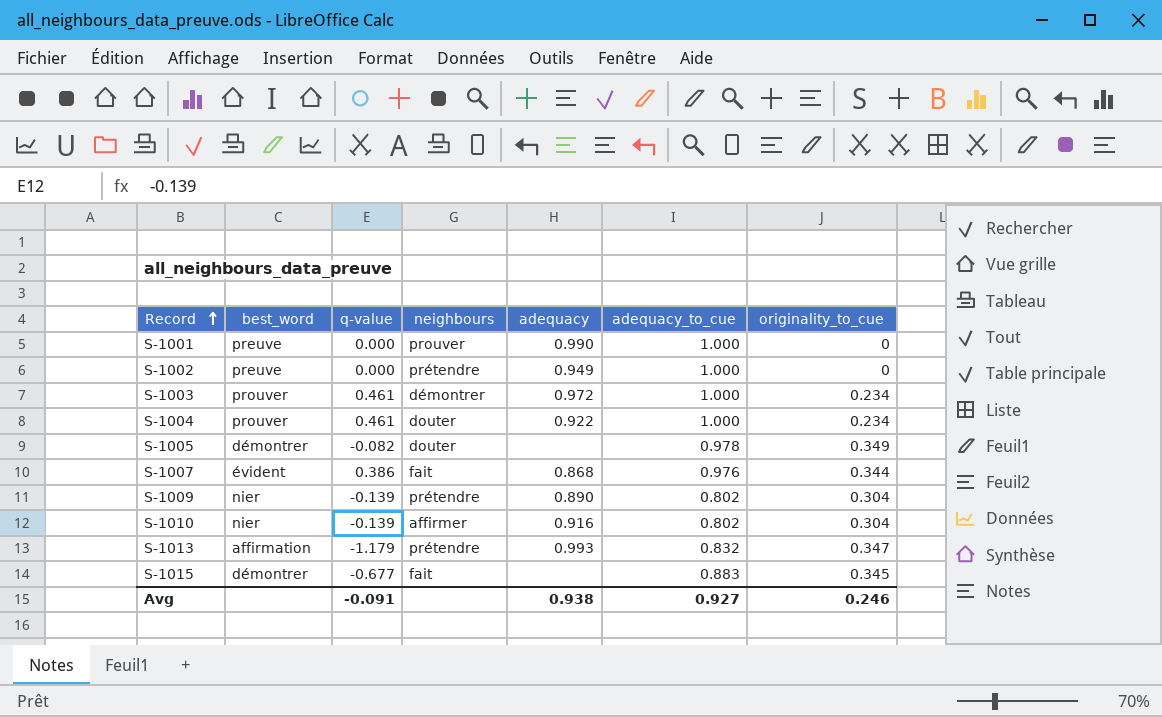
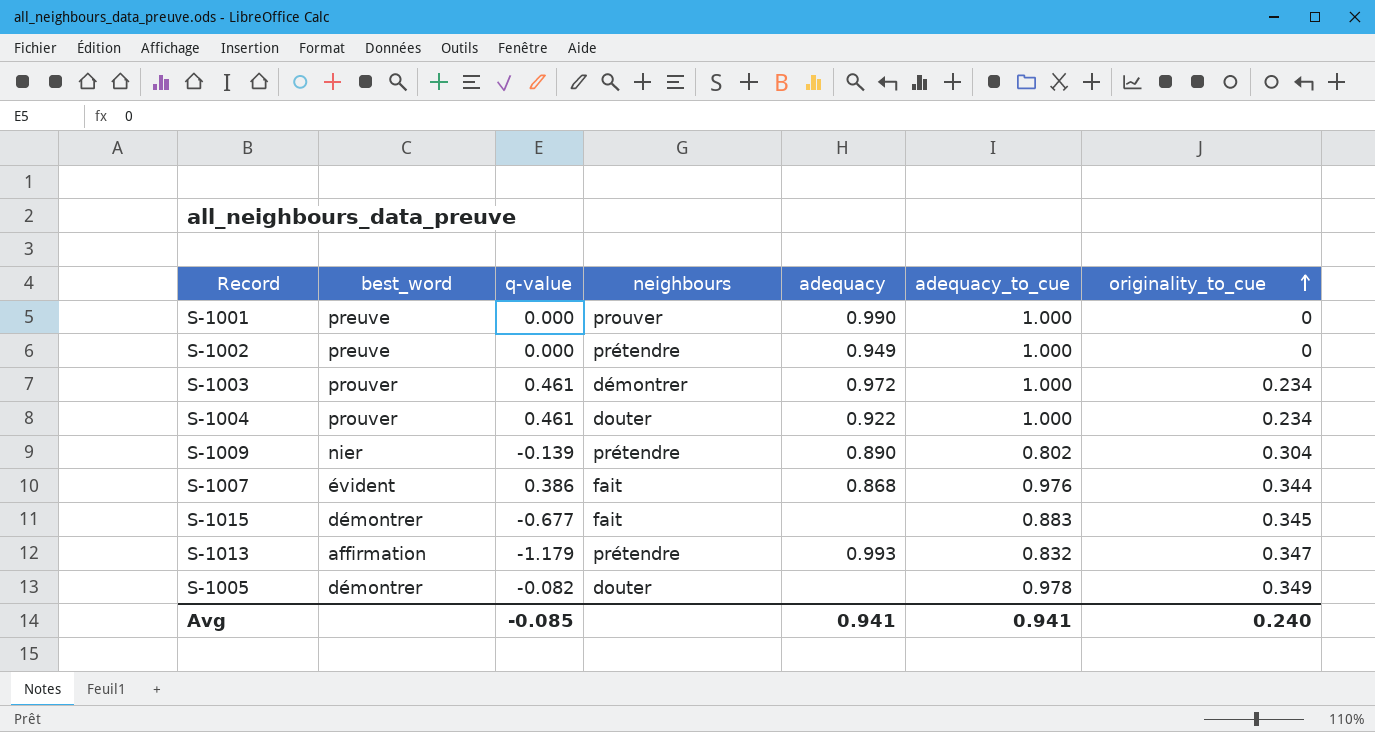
row order: Record ascending -> originality_to_cue ascending
row S-1010: nier | -0.139 | affirmer | 0.916 | 0.802 | 0.304 -> none
Avg | q-value: -0.091 -> -0.085
Avg | adequacy: 0.938 -> 0.941
Avg | adequacy_to_cue: 0.927 -> 0.941
Avg | originality_to_cue: 0.246 -> 0.240

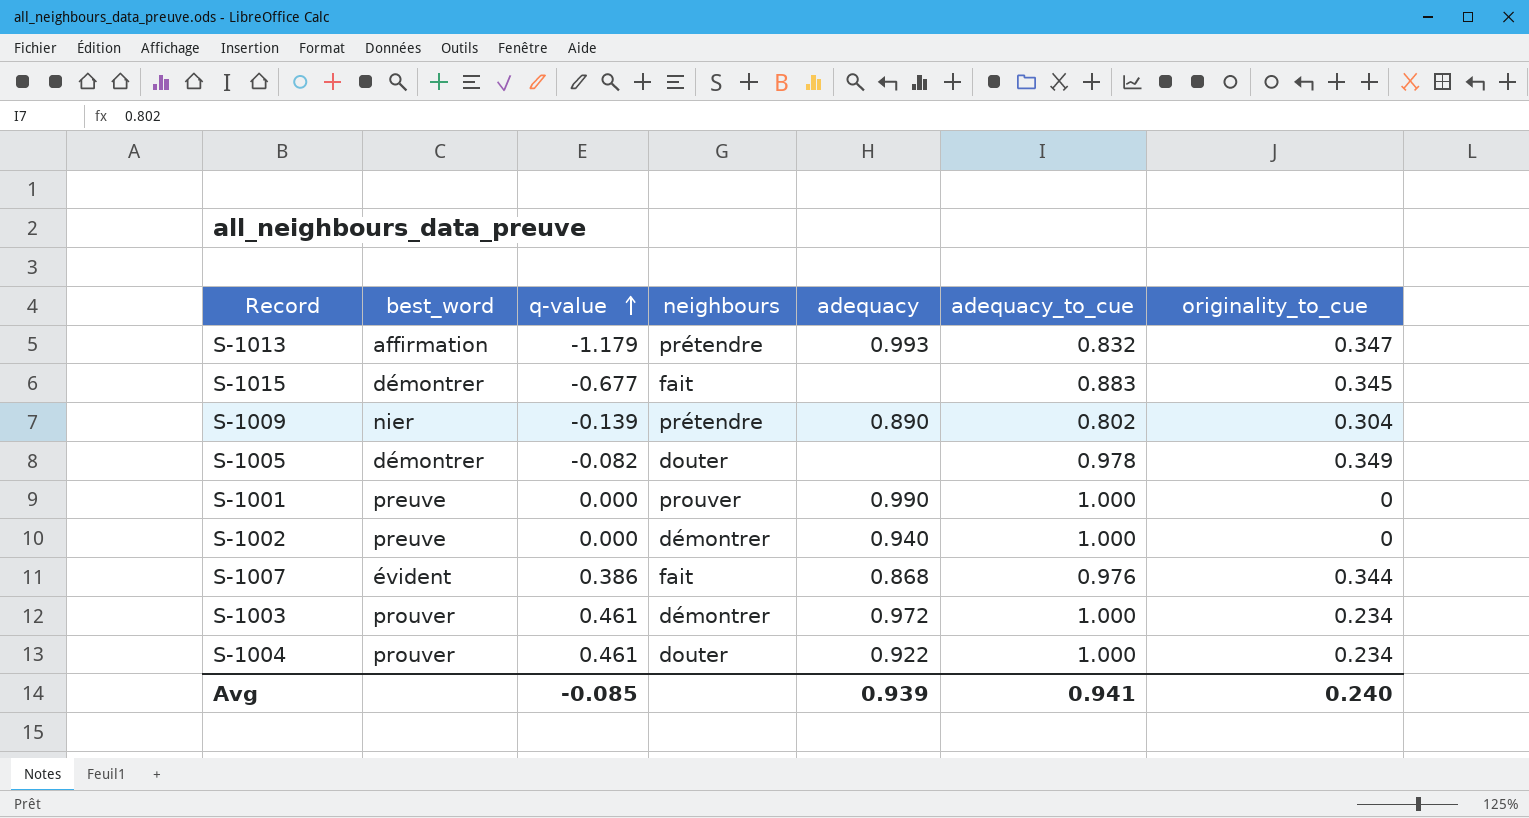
row order: originality_to_cue ascending -> q-value ascending
S-1002 | neighbours: prétendre -> démontrer
S-1002 | adequacy: 0.949 -> 0.940
Avg | adequacy: 0.941 -> 0.939

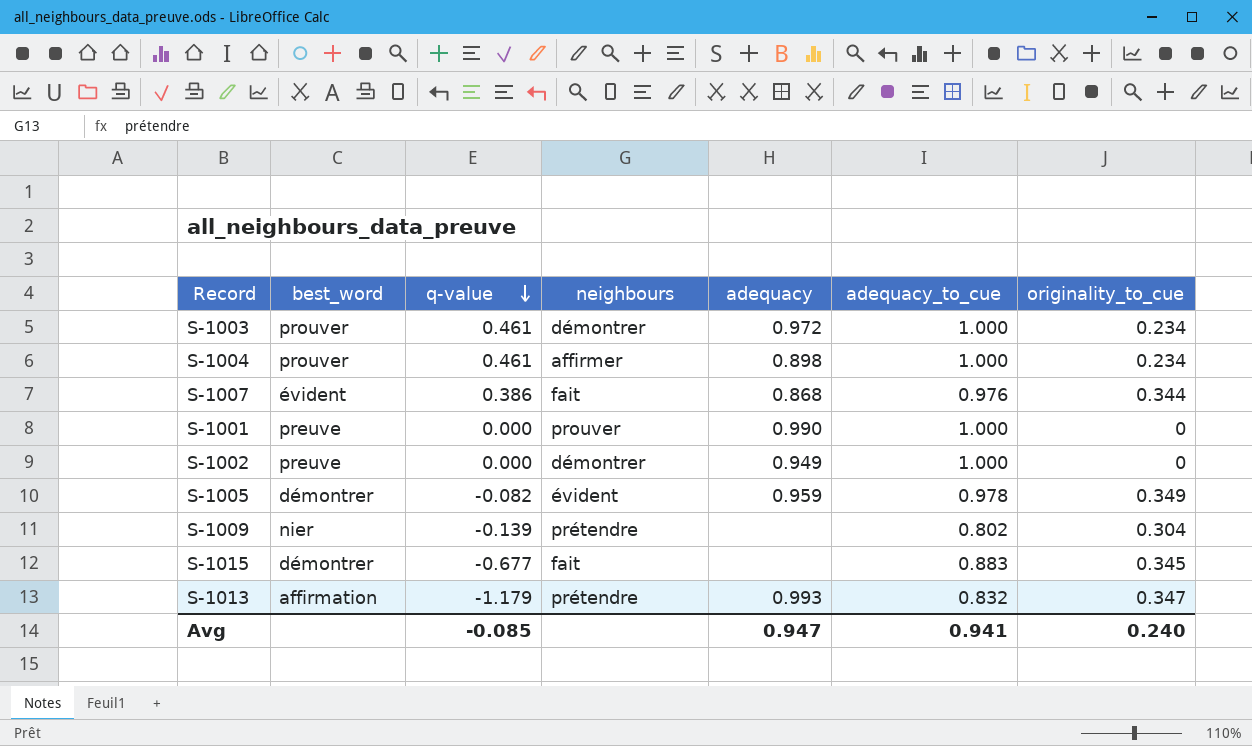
row order: q-value ascending -> q-value descending
S-1004 | neighbours: douter -> affirmer
S-1004 | adequacy: 0.922 -> 0.898
S-1002 | adequacy: 0.940 -> 0.949
S-1005 | neighbours: douter -> évident
S-1005 | adequacy: none -> 0.959
S-1009 | adequacy: 0.890 -> none
Avg | adequacy: 0.939 -> 0.947

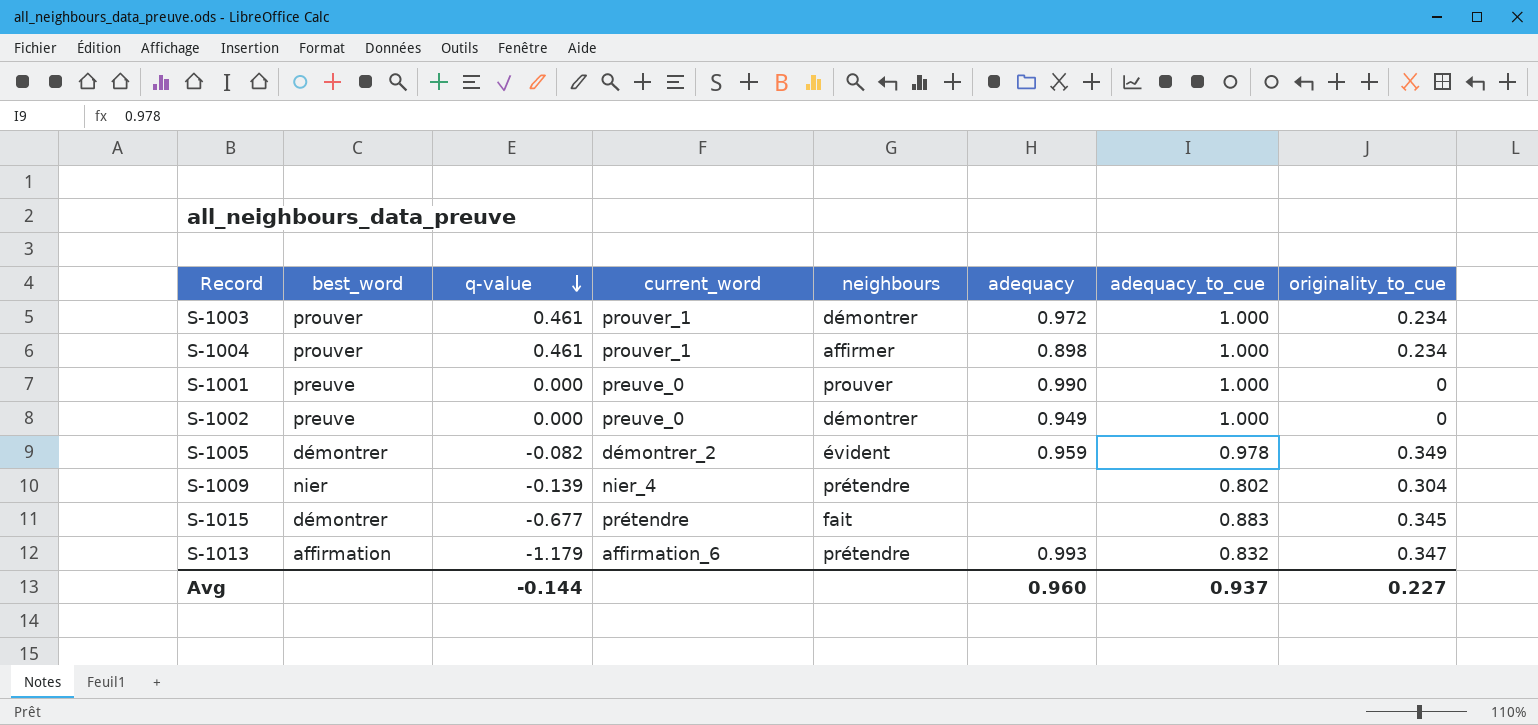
column current_word | position: none -> 4
row S-1007: évident | 0.386 | fait | 0.868 | 0.976 | 0.344 -> none
Avg | q-value: -0.085 -> -0.144
Avg | adequacy: 0.947 -> 0.960
Avg | adequacy_to_cue: 0.941 -> 0.937
Avg | originality_to_cue: 0.240 -> 0.227

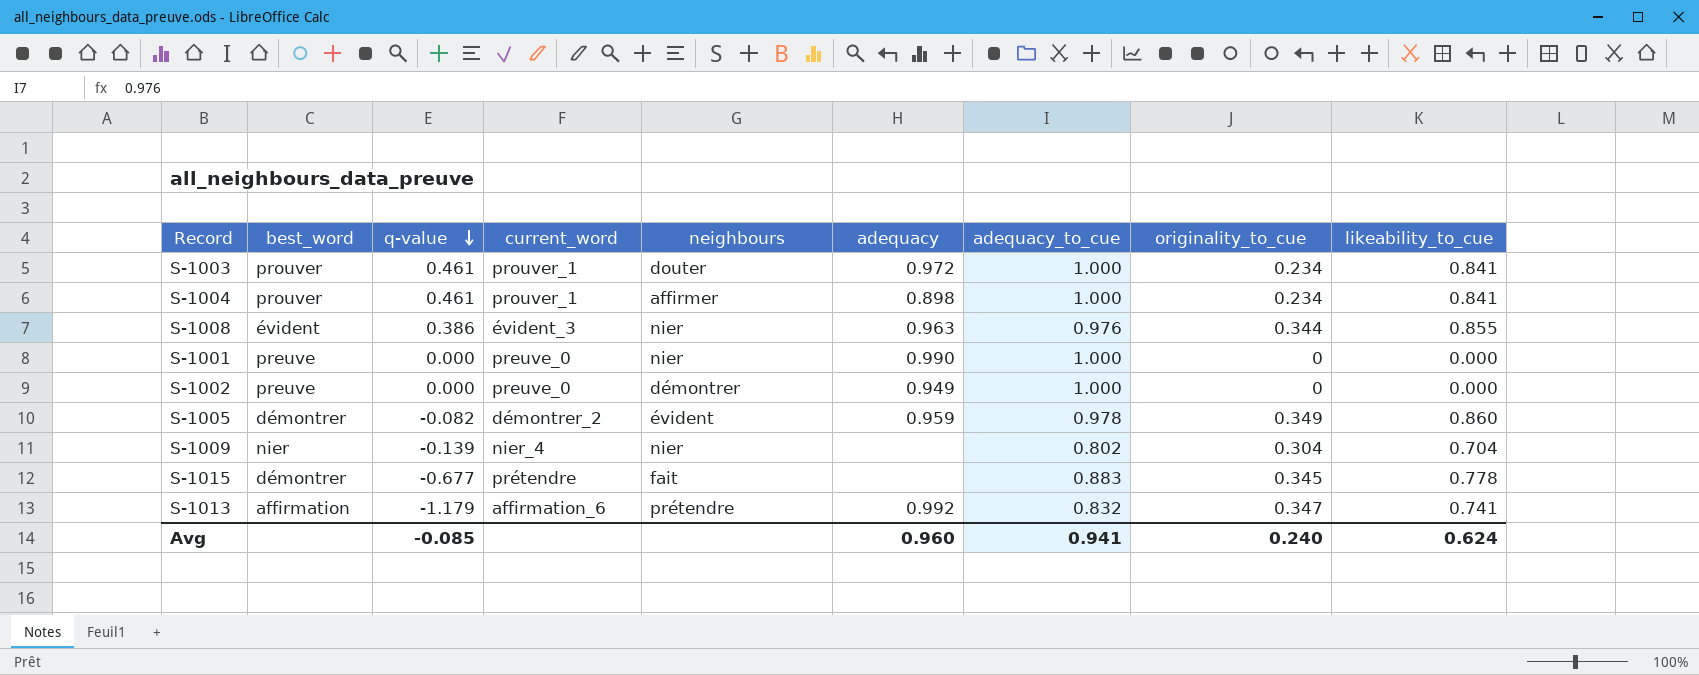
column likeability_to_cue | position: none -> 9
S-1003 | neighbours: démontrer -> douter
row S-1008: none -> évident | 0.386 | évident_3 | nier | 0.963 | 0.976 | 0.344 | 0.855
S-1001 | neighbours: prouver -> nier
S-1009 | neighbours: prétendre -> nier
S-1013 | adequacy: 0.993 -> 0.992
Avg | q-value: -0.144 -> -0.085
Avg | adequacy_to_cue: 0.937 -> 0.941
Avg | originality_to_cue: 0.227 -> 0.240

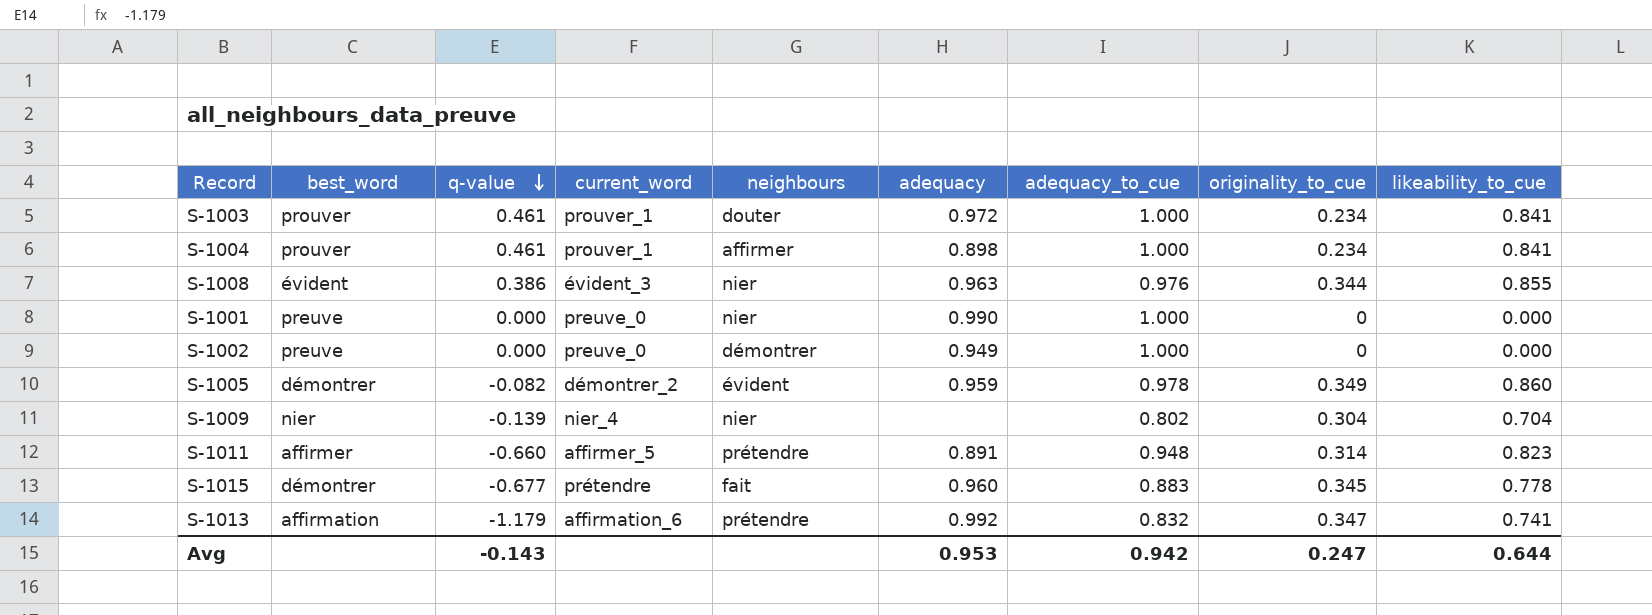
row S-1011: none -> affirmer | -0.660 | affirmer_5 | prétendre | 0.891 | 0.948 | 0.314 | 0.823
S-1015 | adequacy: none -> 0.960
Avg | q-value: -0.085 -> -0.143
Avg | adequacy: 0.960 -> 0.953
Avg | adequacy_to_cue: 0.941 -> 0.942
Avg | originality_to_cue: 0.240 -> 0.247
Avg | likeability_to_cue: 0.624 -> 0.644

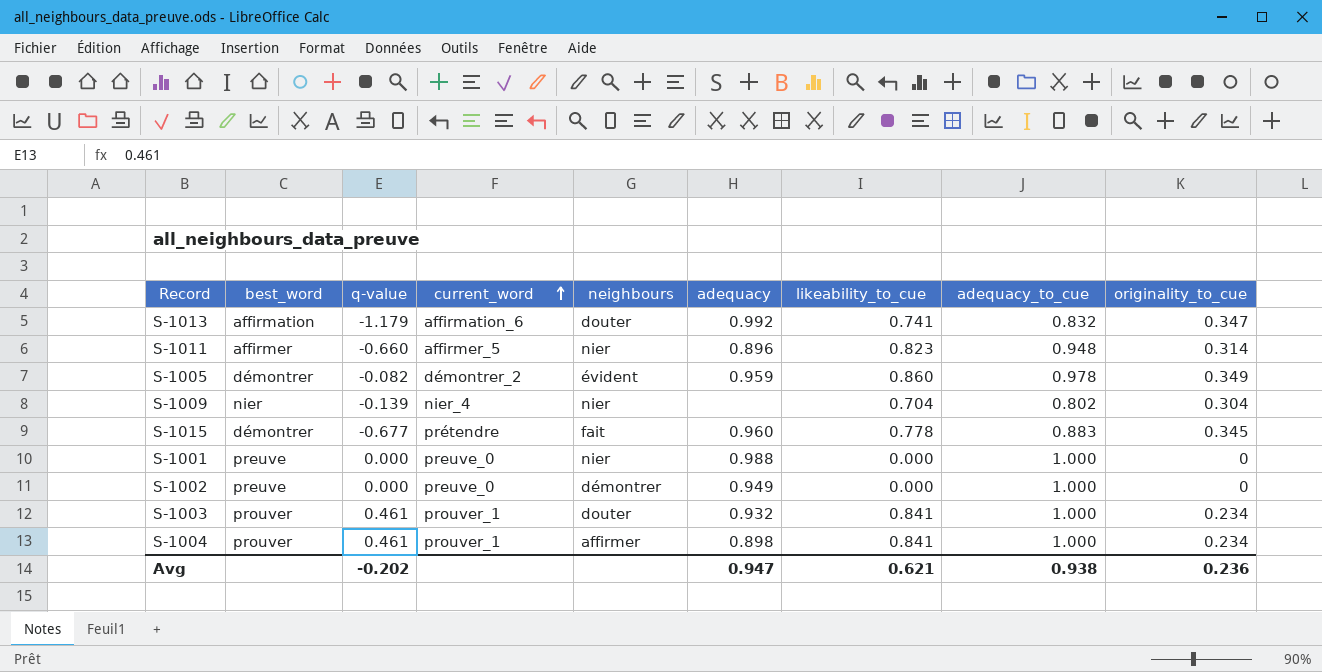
row order: q-value descending -> current_word ascending
column likeability_to_cue | position: 9 -> 7
row S-1008: évident | 0.386 | évident_3 | nier | 0.963 | 0.976 | 0.344 | 0.855 -> none
S-1013 | neighbours: prétendre -> douter
S-1011 | neighbours: prétendre -> nier
S-1011 | adequacy: 0.891 -> 0.896
S-1001 | adequacy: 0.990 -> 0.988
S-1003 | adequacy: 0.972 -> 0.932
Avg | q-value: -0.143 -> -0.202
Avg | adequacy: 0.953 -> 0.947
Avg | likeability_to_cue: 0.644 -> 0.621
Avg | adequacy_to_cue: 0.942 -> 0.938
Avg | originality_to_cue: 0.247 -> 0.236

